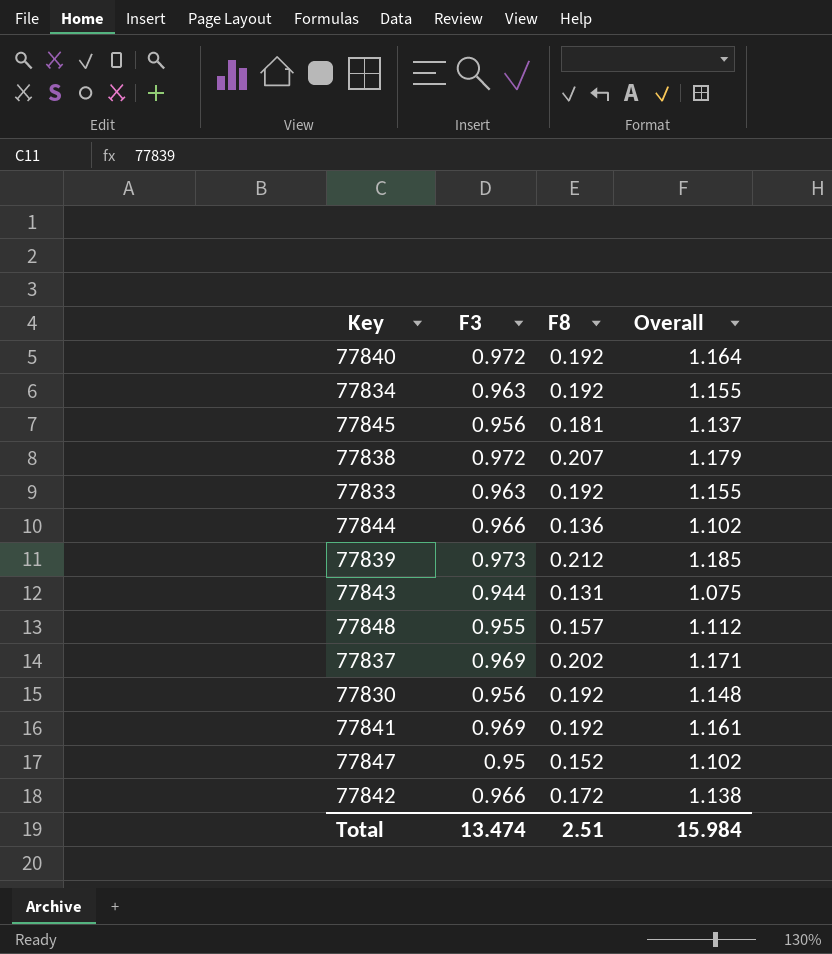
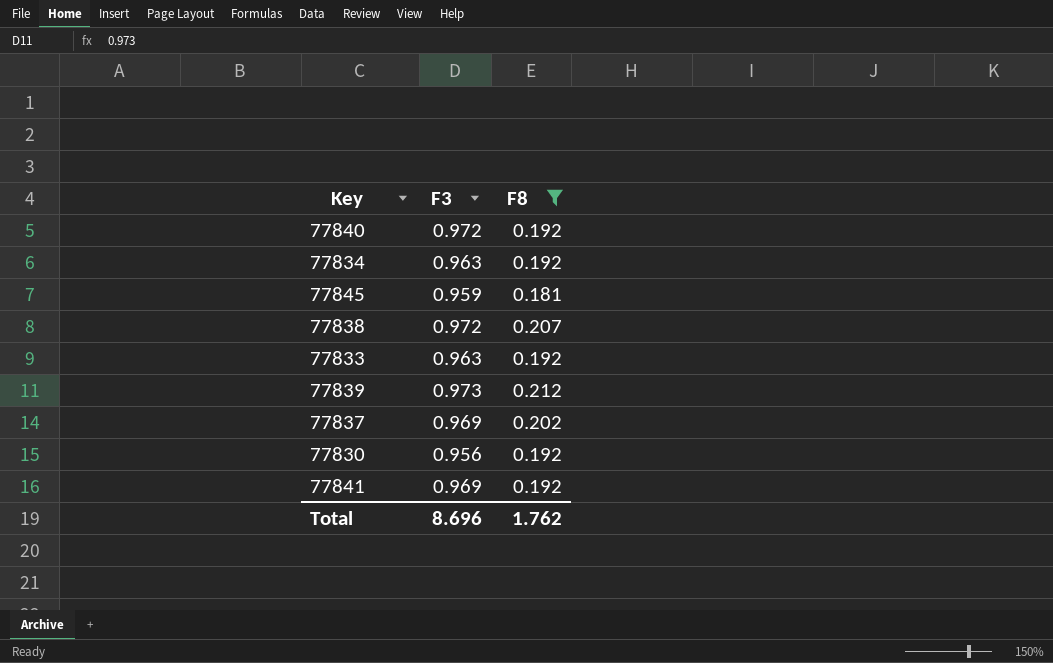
filter: none -> F8 >= 0.181
column Overall | formula: [F3] + [F8] -> none
77845 | F3: 0.956 -> 0.959
Total | F3: 13.474 -> 8.696
Total | F8: 2.51 -> 1.762

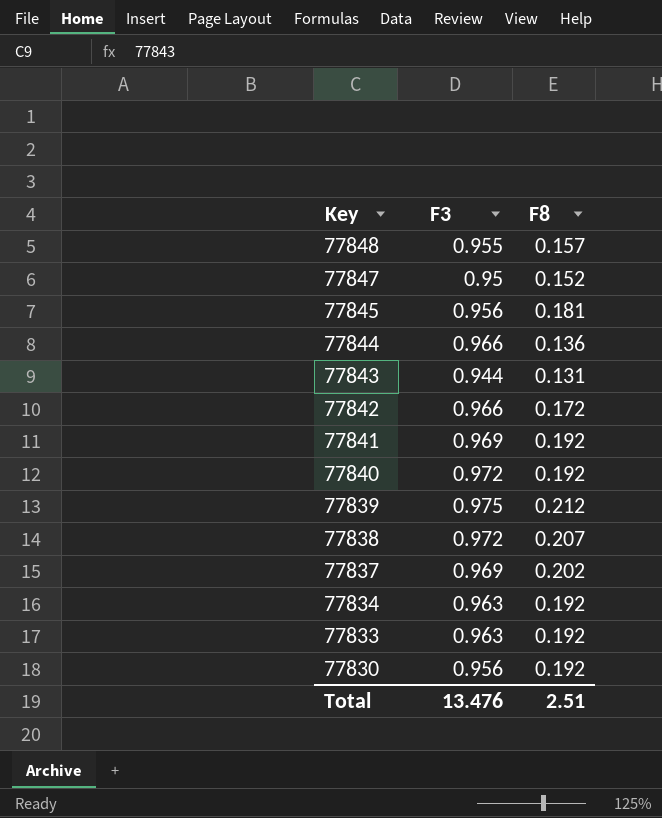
filter: F8 >= 0.181 -> none
row order: none -> Key descending
77845 | F3: 0.959 -> 0.956
77839 | F3: 0.973 -> 0.975
Total | F3: 8.696 -> 13.476
Total | F8: 1.762 -> 2.51

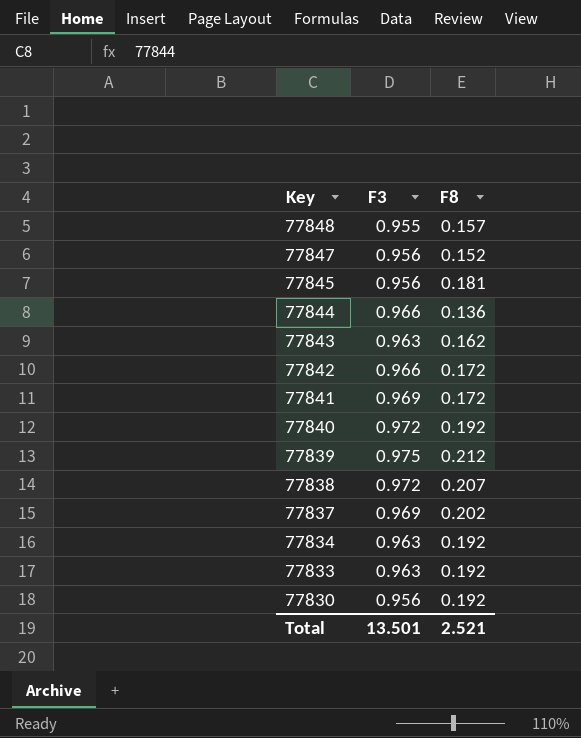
77847 | F3: 0.95 -> 0.956
77843 | F3: 0.944 -> 0.963
77843 | F8: 0.131 -> 0.162
77841 | F8: 0.192 -> 0.172
Total | F3: 13.476 -> 13.501
Total | F8: 2.51 -> 2.521

